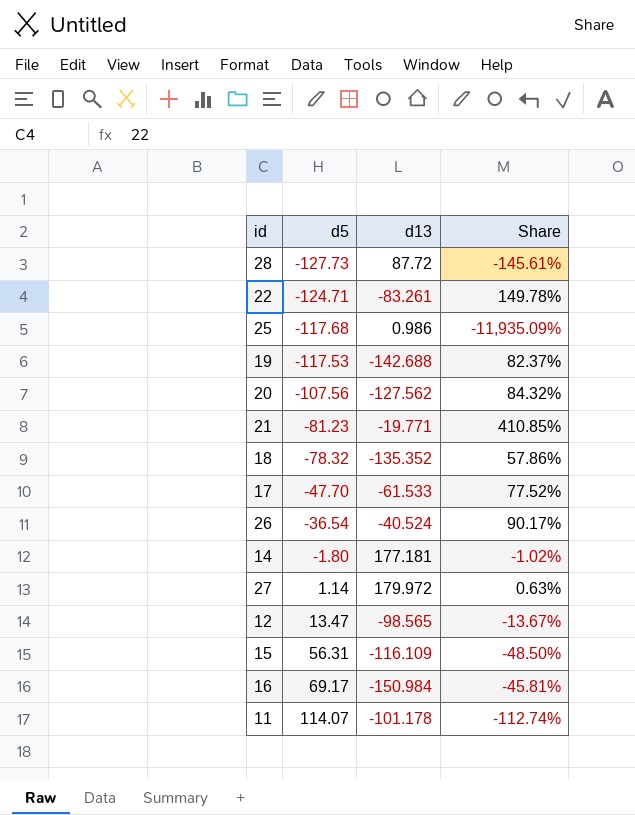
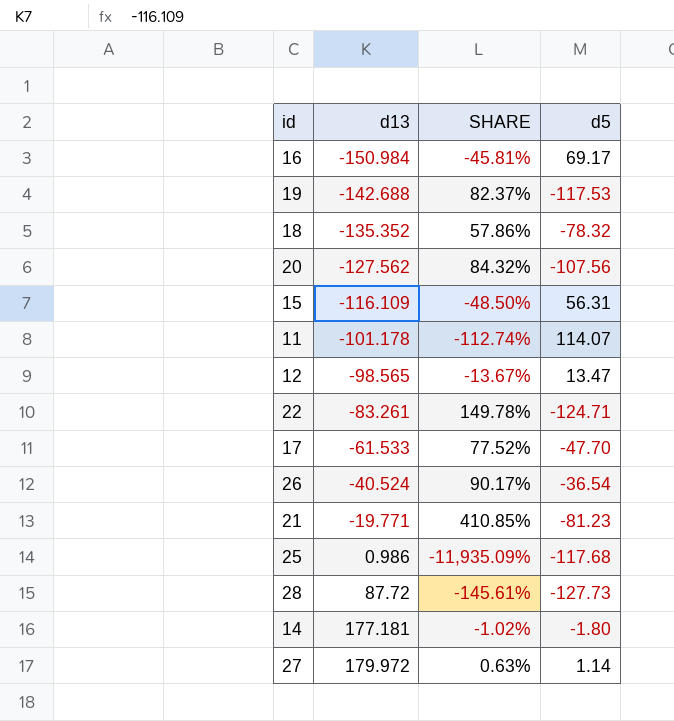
row order: d5 ascending -> d13 ascending
column name: Share -> SHARE
column d5 | position: 2 -> 4

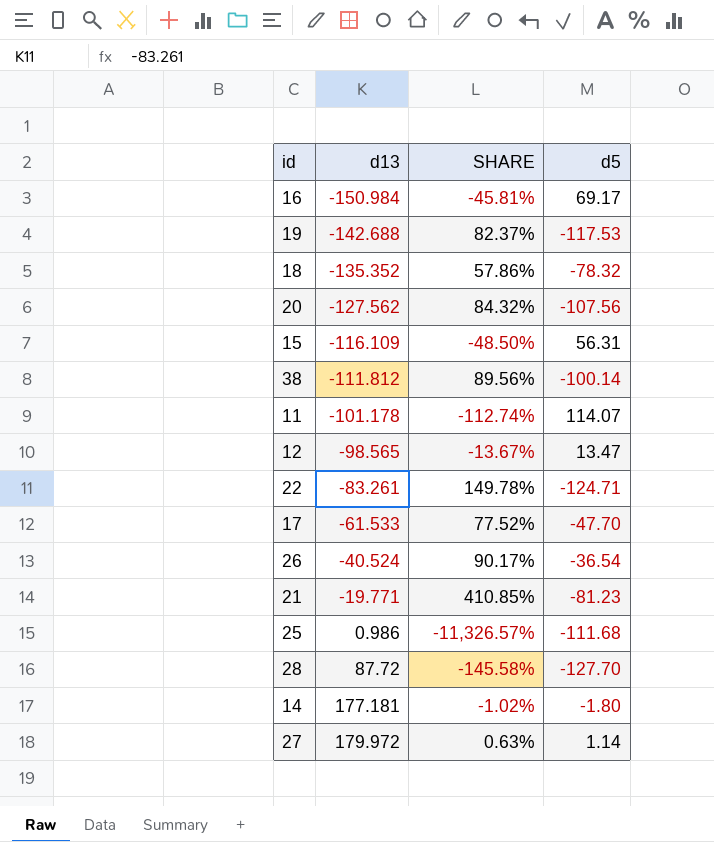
row 38: none -> -111.812 | 89.56% | -100.14
25 | SHARE: -11,935.09% -> -11,326.57%
25 | d5: -117.68 -> -111.68
28 | SHARE: -145.61% -> -145.58%
28 | d5: -127.73 -> -127.70

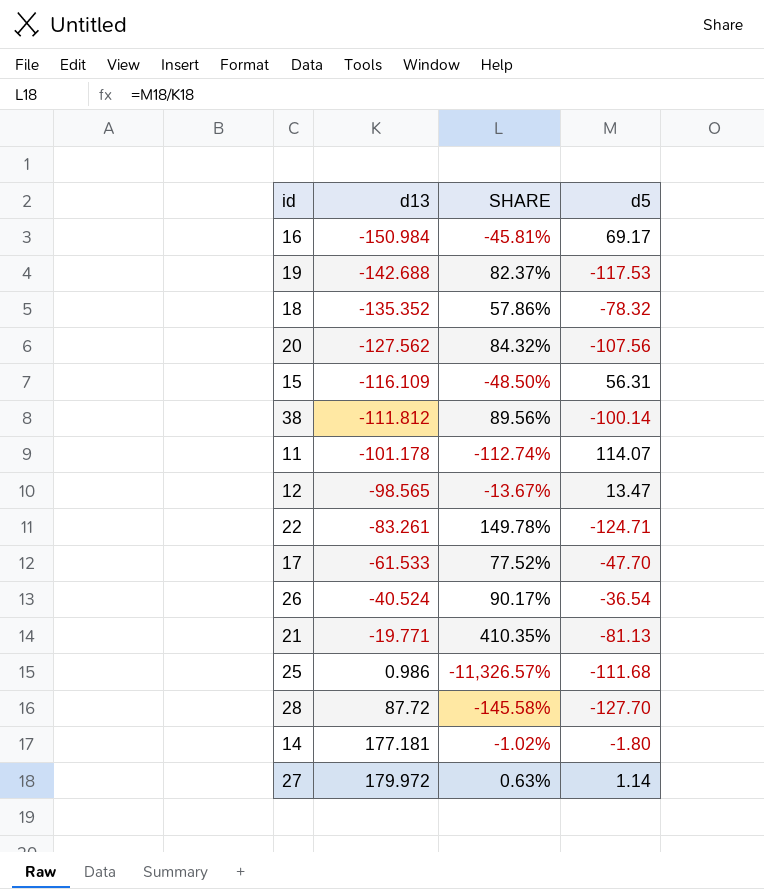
21 | SHARE: 410.85% -> 410.35%
21 | d5: -81.23 -> -81.13

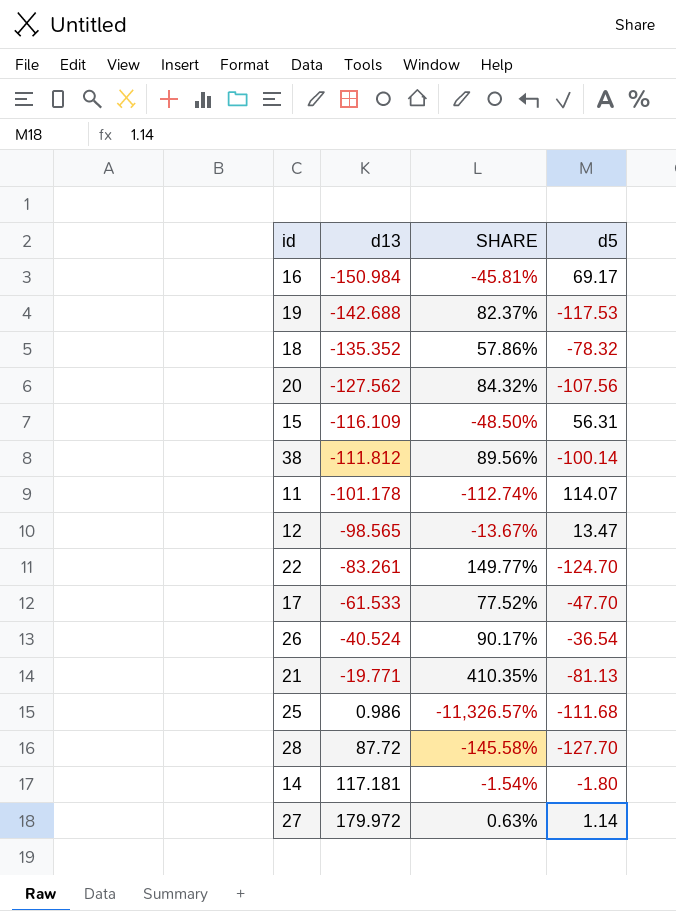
22 | SHARE: 149.78% -> 149.77%
22 | d5: -124.71 -> -124.70
14 | d13: 177.181 -> 117.181
14 | SHARE: -1.02% -> -1.54%

